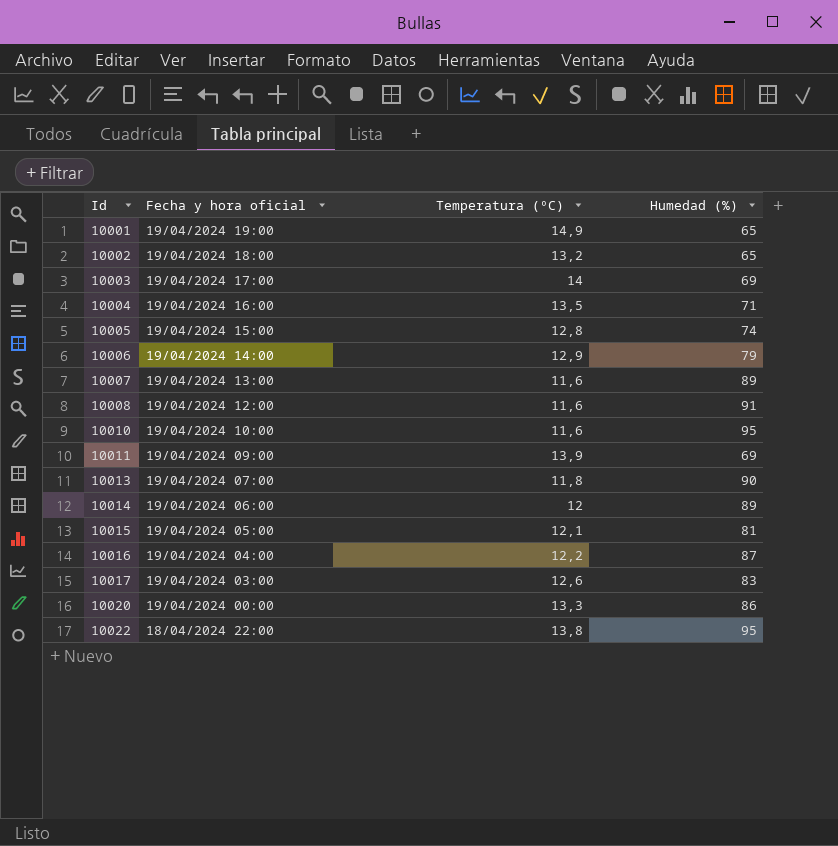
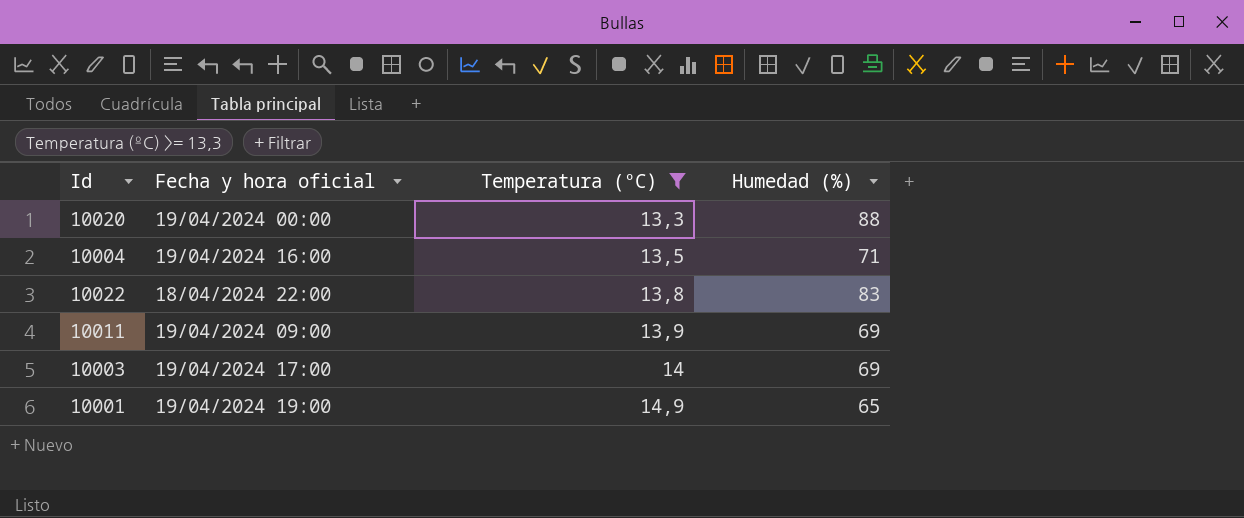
filter: none -> Temperatura (ºC) >= 13,3
row order: Id ascending -> Temperatura (ºC) ascending
10020 | Humedad (%): 86 -> 88
10022 | Humedad (%): 95 -> 83

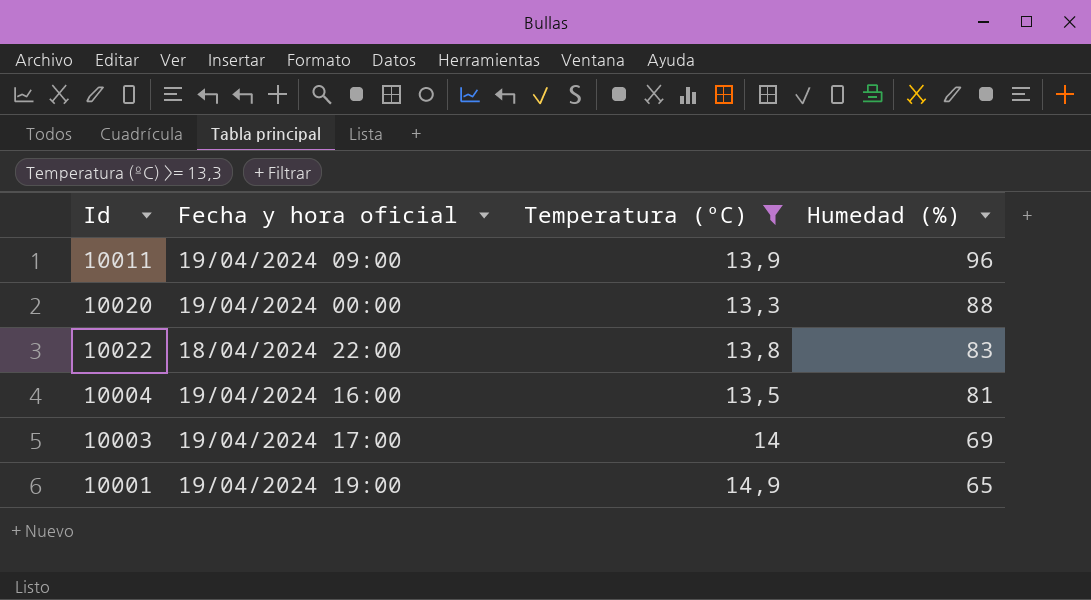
row order: Temperatura (ºC) ascending -> Humedad (%) descending
10011 | Humedad (%): 69 -> 96
10004 | Humedad (%): 71 -> 81

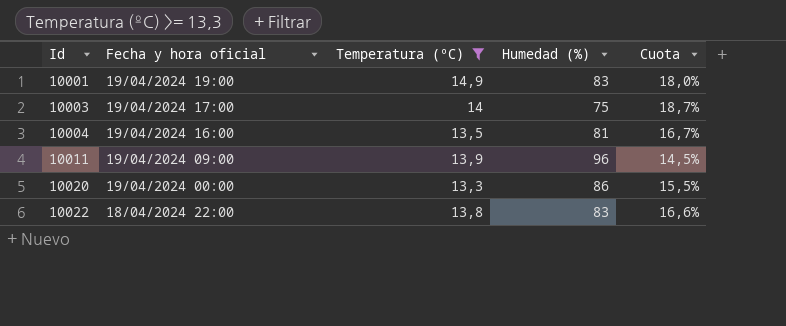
row order: Humedad (%) descending -> Id ascending
column Cuota | formula: none -> [Temperatura (ºC)] / [Humedad (%)]
10001 | Humedad (%): 65 -> 83
10003 | Humedad (%): 69 -> 75
10020 | Humedad (%): 88 -> 86

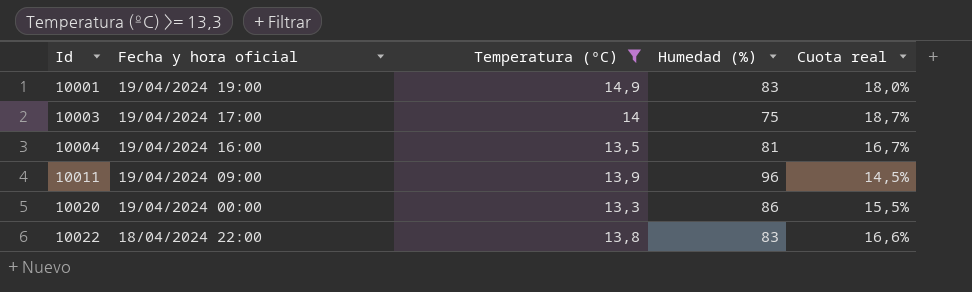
column name: Cuota -> Cuota real

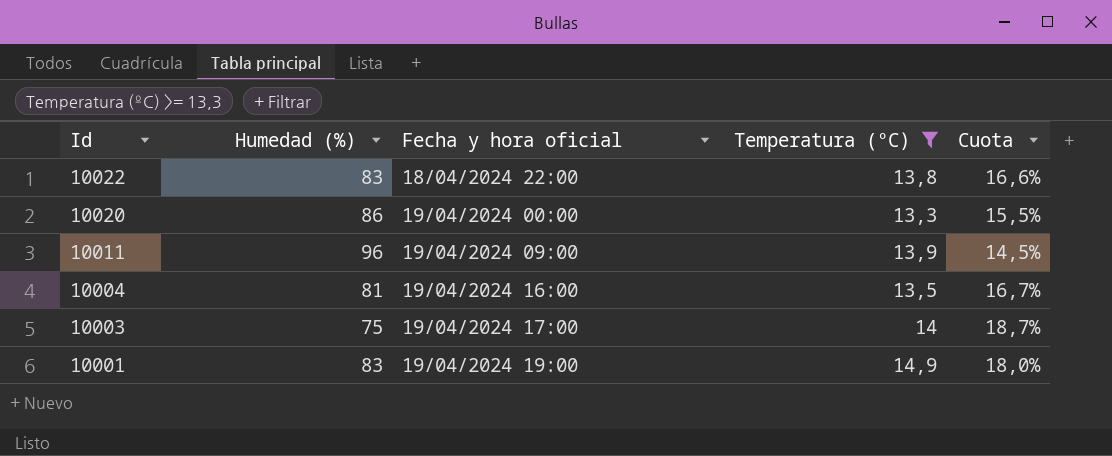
row order: Id ascending -> Id descending
column Humedad (%) | position: 4 -> 2
column name: Cuota real -> Cuota

